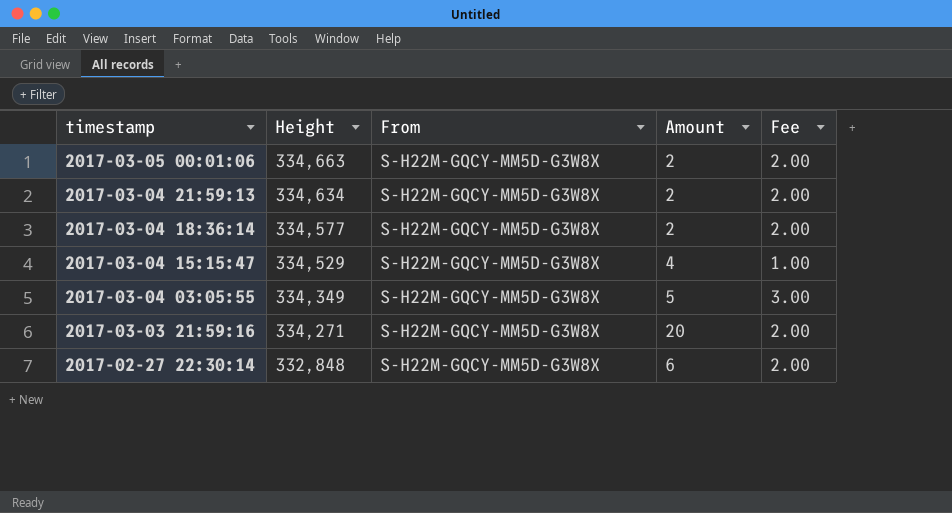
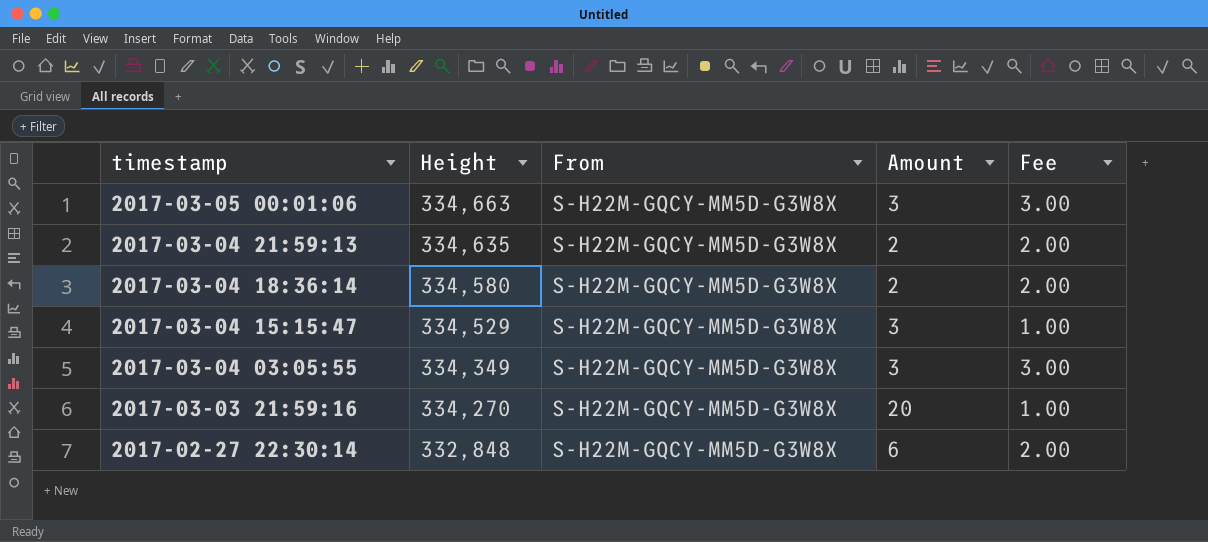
2017-03-05 00:01:06 | Amount: 2 -> 3
2017-03-05 00:01:06 | Fee: 2.00 -> 3.00
2017-03-04 21:59:13 | Height: 334,634 -> 334,635
2017-03-04 18:36:14 | Height: 334,577 -> 334,580
2017-03-04 15:15:47 | Amount: 4 -> 3
2017-03-04 03:05:55 | Amount: 5 -> 3
2017-03-03 21:59:16 | Height: 334,271 -> 334,270
2017-03-03 21:59:16 | Fee: 2.00 -> 1.00

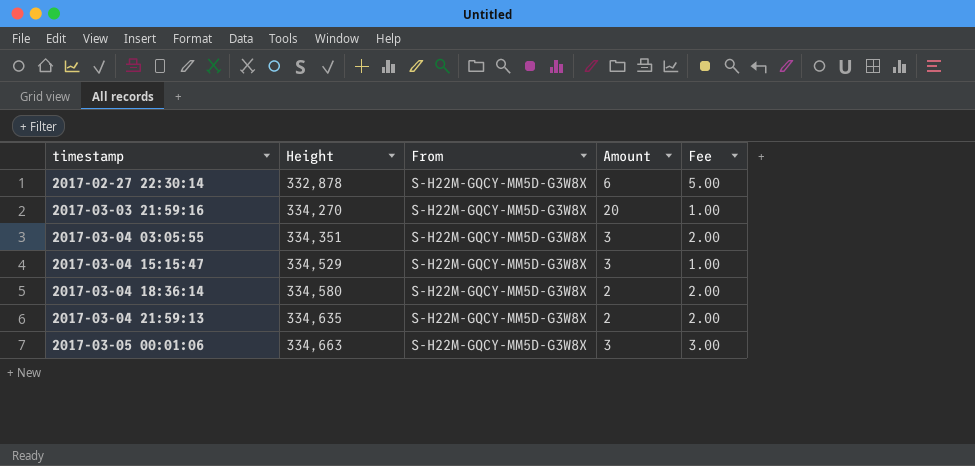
row order: timestamp descending -> timestamp ascending
2017-02-27 22:30:14 | Height: 332,848 -> 332,878
2017-02-27 22:30:14 | Fee: 2.00 -> 5.00
2017-03-04 03:05:55 | Height: 334,349 -> 334,351
2017-03-04 03:05:55 | Fee: 3.00 -> 2.00

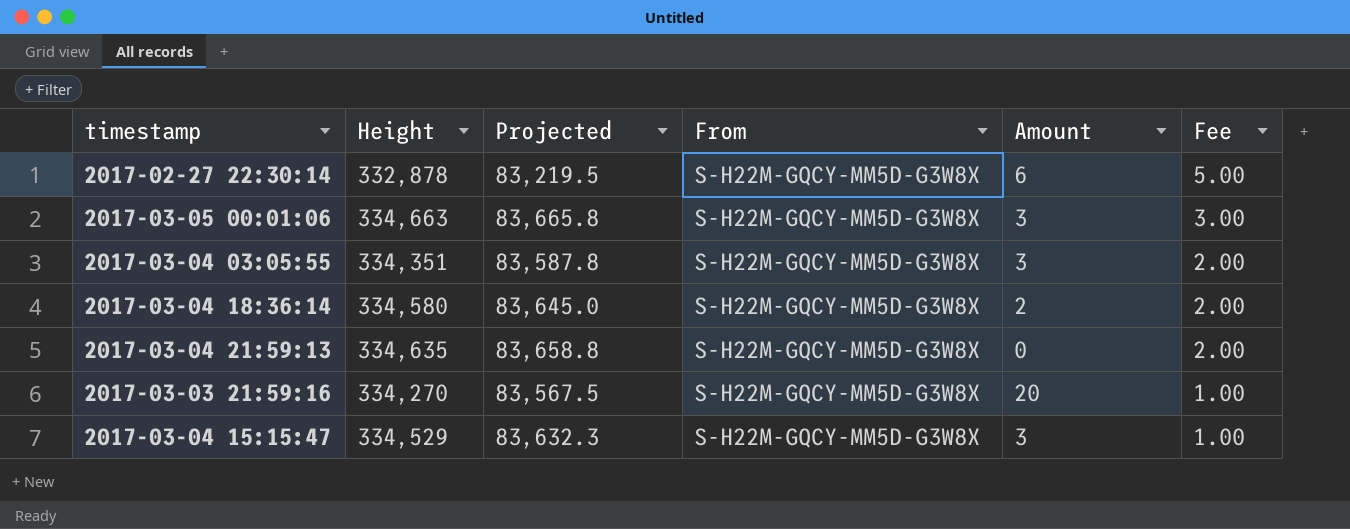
row order: timestamp ascending -> Fee descending
column Projected | formula: none -> [Height] * 0.25
2017-03-04 21:59:13 | Amount: 2 -> 0

